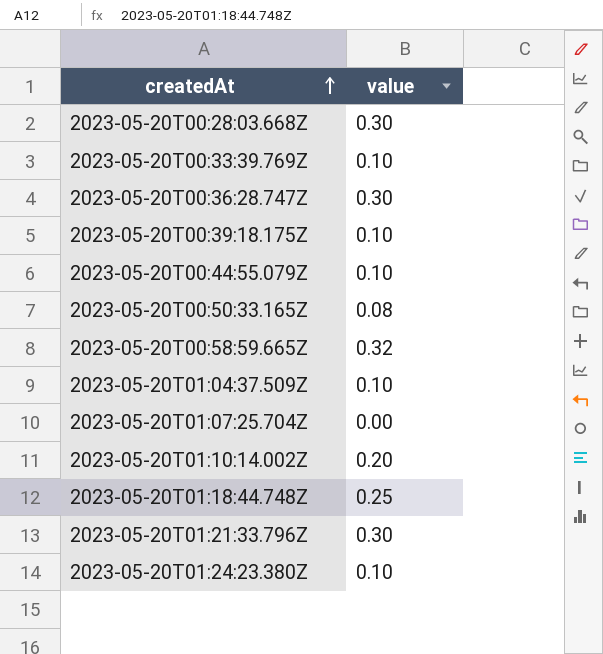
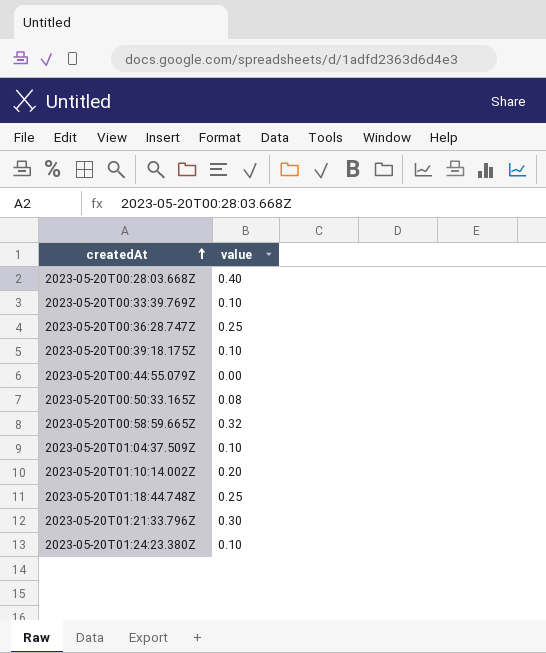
row 2023-05-20T01:07:25.704Z: 0.00 -> none
2023-05-20T00:28:03.668Z | value: 0.30 -> 0.40
2023-05-20T00:36:28.747Z | value: 0.30 -> 0.25
2023-05-20T00:44:55.079Z | value: 0.10 -> 0.00

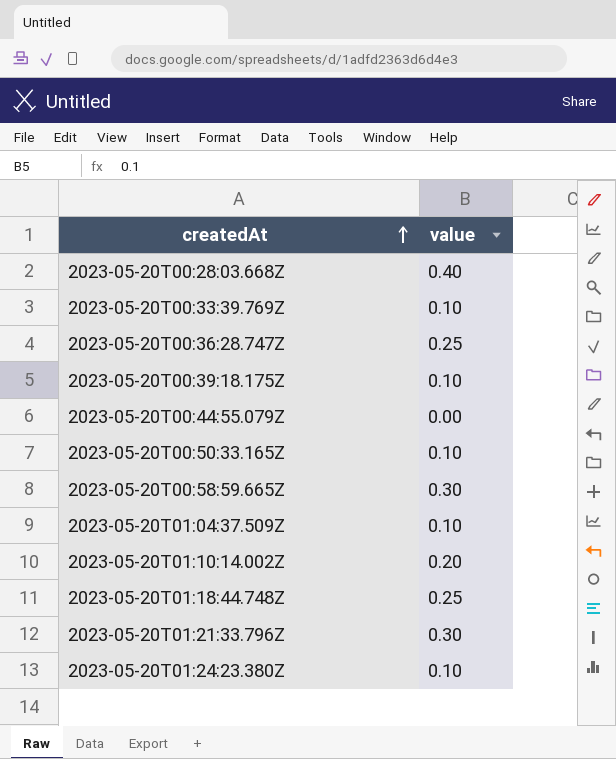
2023-05-20T00:50:33.165Z | value: 0.08 -> 0.10
2023-05-20T00:58:59.665Z | value: 0.32 -> 0.30

